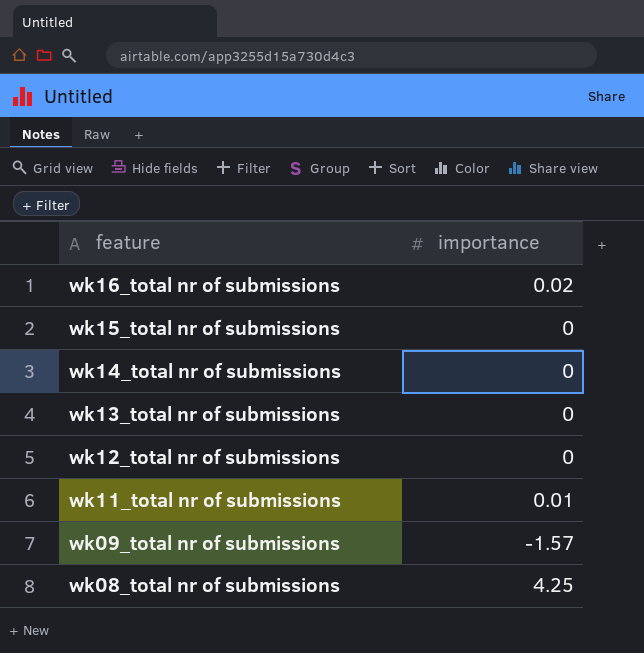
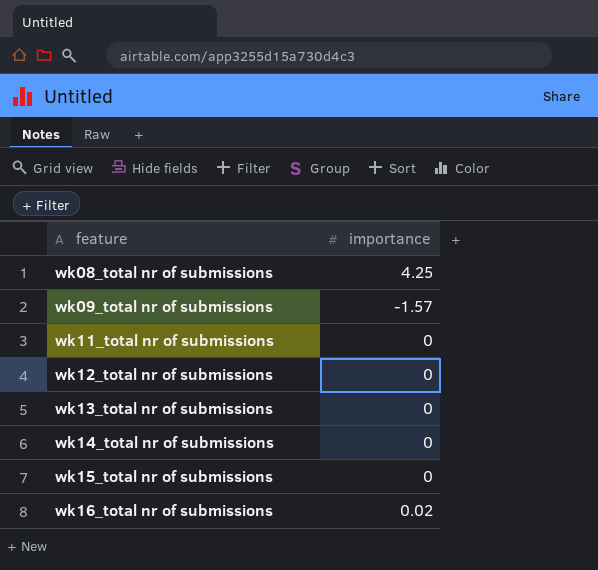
row order: feature descending -> feature ascending
wk11_total nr of submissions | importance: 0.01 -> 0

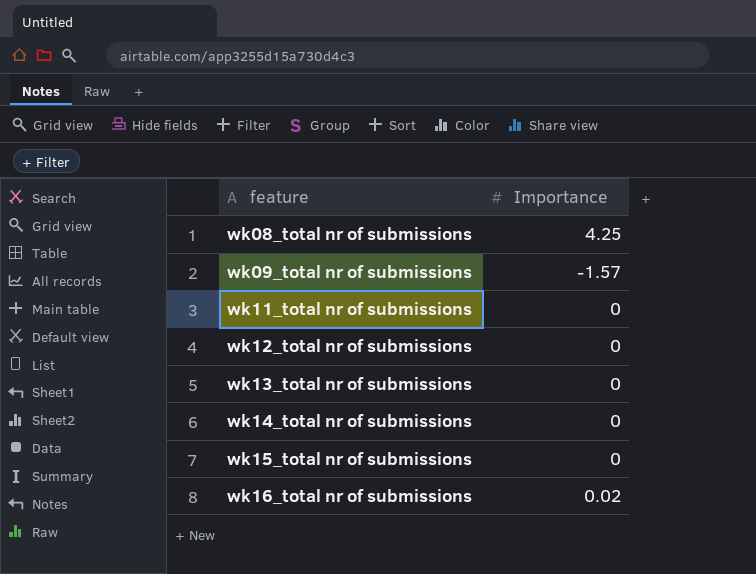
column name: importance -> Importance

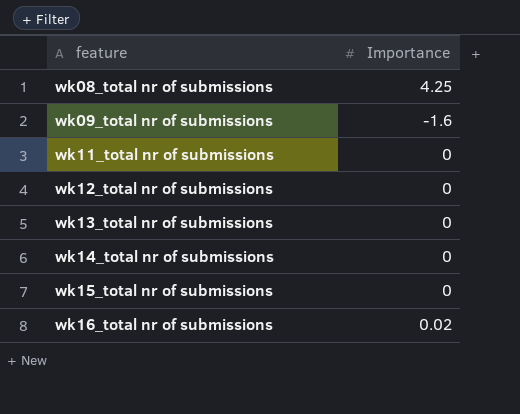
wk09_total nr of submissions | Importance: -1.57 -> -1.6

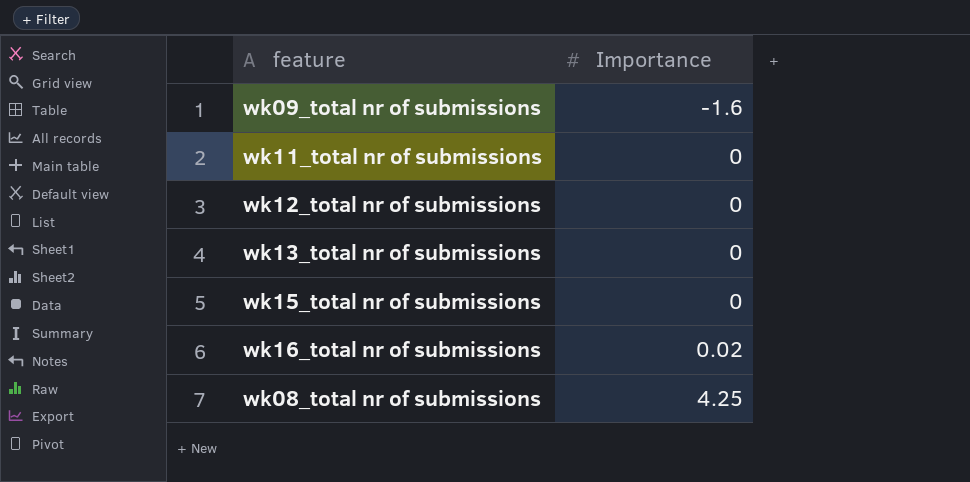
row order: feature ascending -> Importance ascending
row wk14_total nr of submissions: 0 -> none

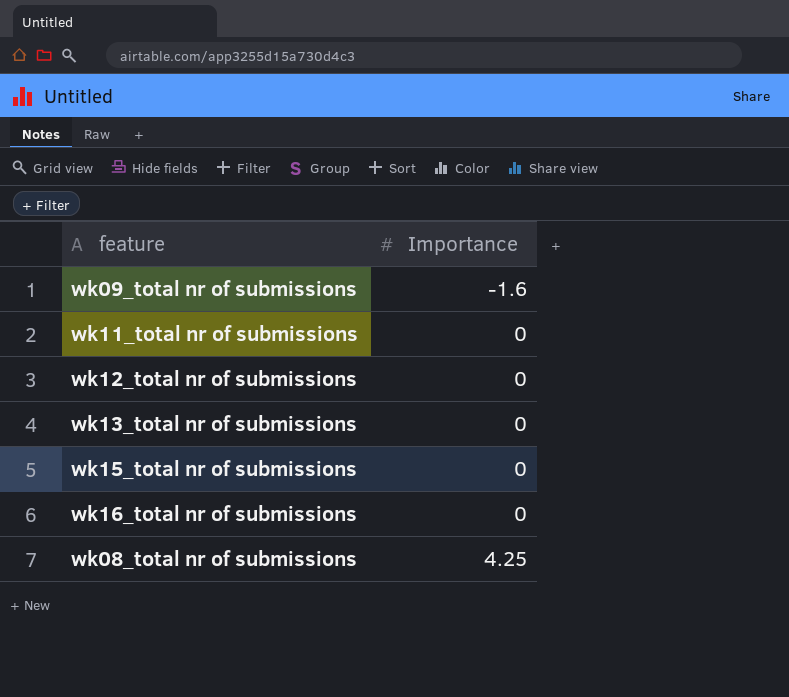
wk16_total nr of submissions | Importance: 0.02 -> 0

